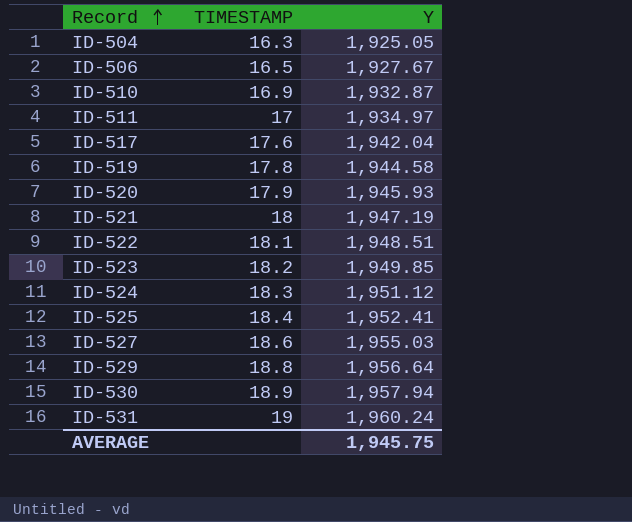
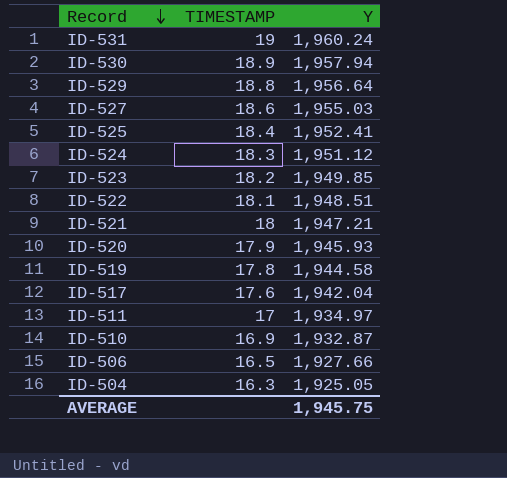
row order: Record ascending -> Record descending
ID-521 | Y: 1,947.19 -> 1,947.21
ID-506 | Y: 1,927.67 -> 1,927.66

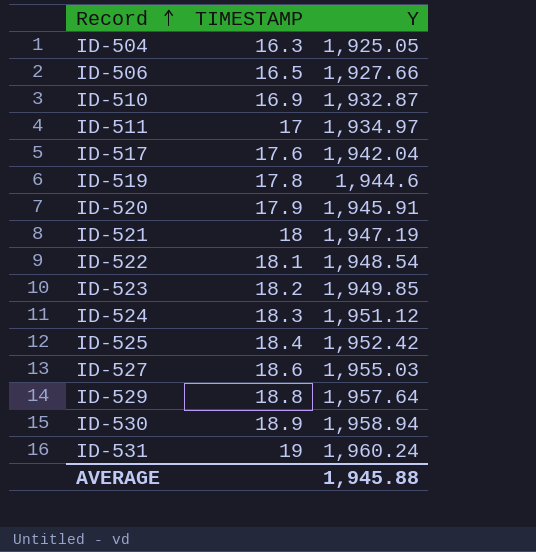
row order: Record descending -> Record ascending
ID-519 | Y: 1,944.58 -> 1,944.6
ID-520 | Y: 1,945.93 -> 1,945.91
ID-521 | Y: 1,947.21 -> 1,947.19
ID-522 | Y: 1,948.51 -> 1,948.54
ID-525 | Y: 1,952.41 -> 1,952.42
ID-529 | Y: 1,956.64 -> 1,957.64
ID-530 | Y: 1,957.94 -> 1,958.94
AVERAGE | Y: 1,945.75 -> 1,945.88

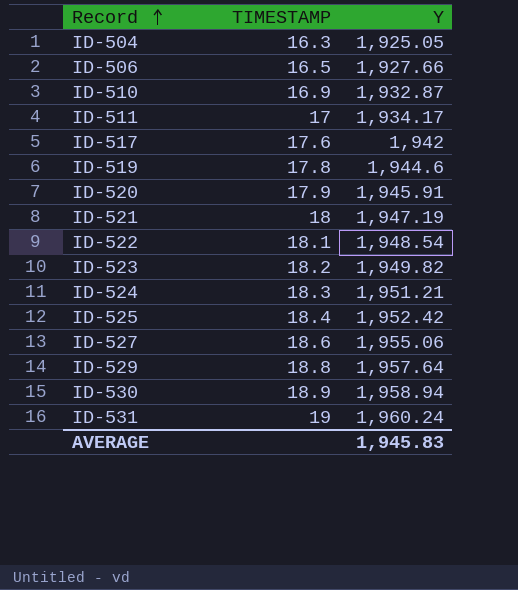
ID-511 | Y: 1,934.97 -> 1,934.17
ID-517 | Y: 1,942.04 -> 1,942
ID-523 | Y: 1,949.85 -> 1,949.82
ID-524 | Y: 1,951.12 -> 1,951.21
ID-527 | Y: 1,955.03 -> 1,955.06
AVERAGE | Y: 1,945.88 -> 1,945.83

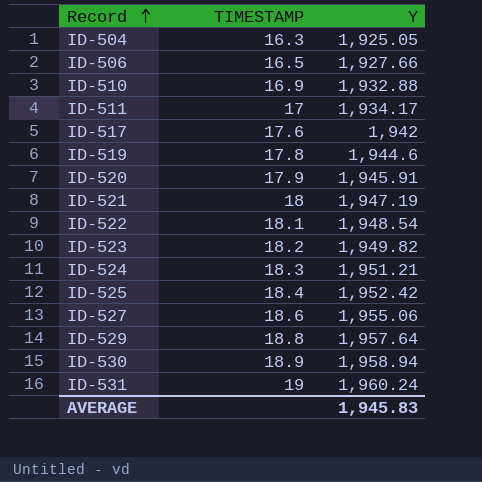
ID-510 | Y: 1,932.87 -> 1,932.88

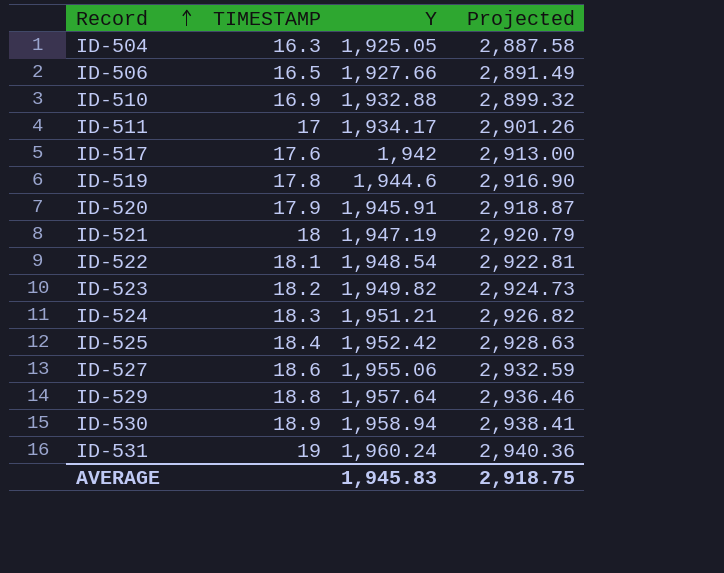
column Projected | formula: none -> [Y] * 1.5

